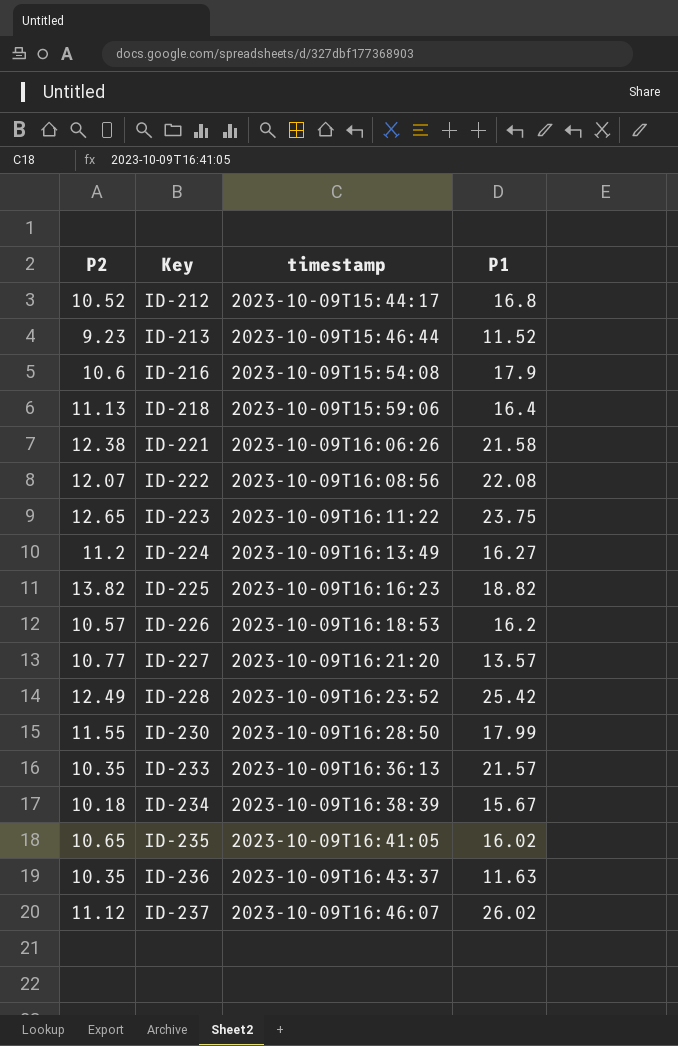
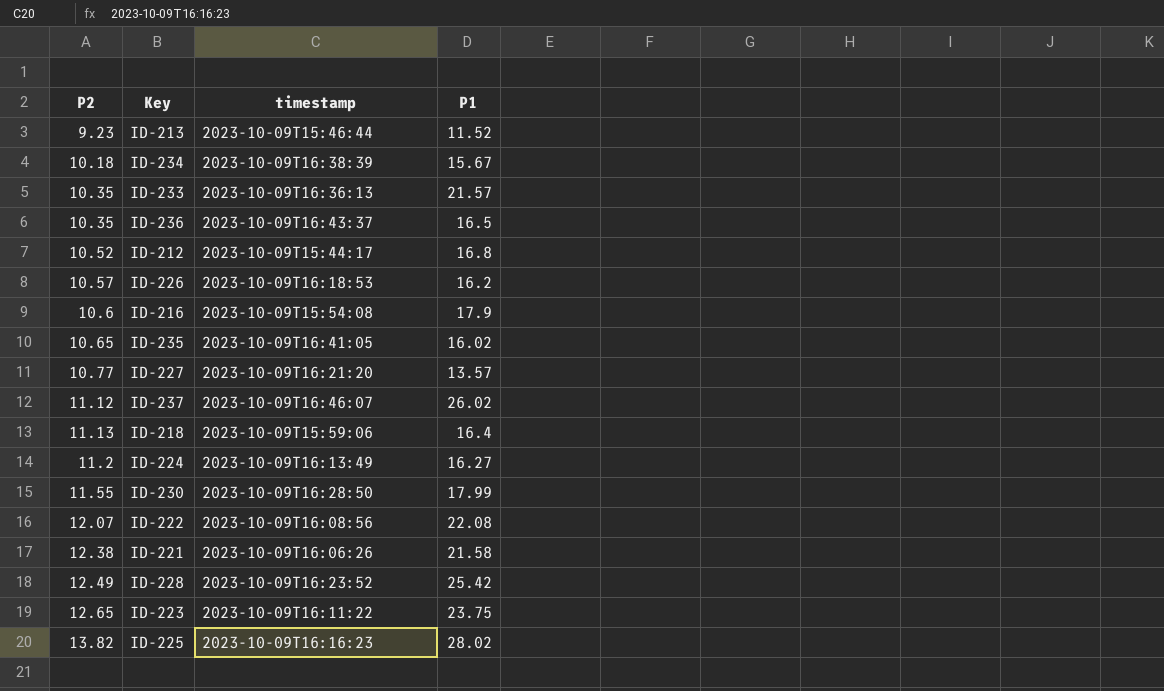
row order: Key ascending -> P2 ascending
ID-236 | P1: 11.63 -> 16.5
ID-225 | P1: 18.82 -> 28.02

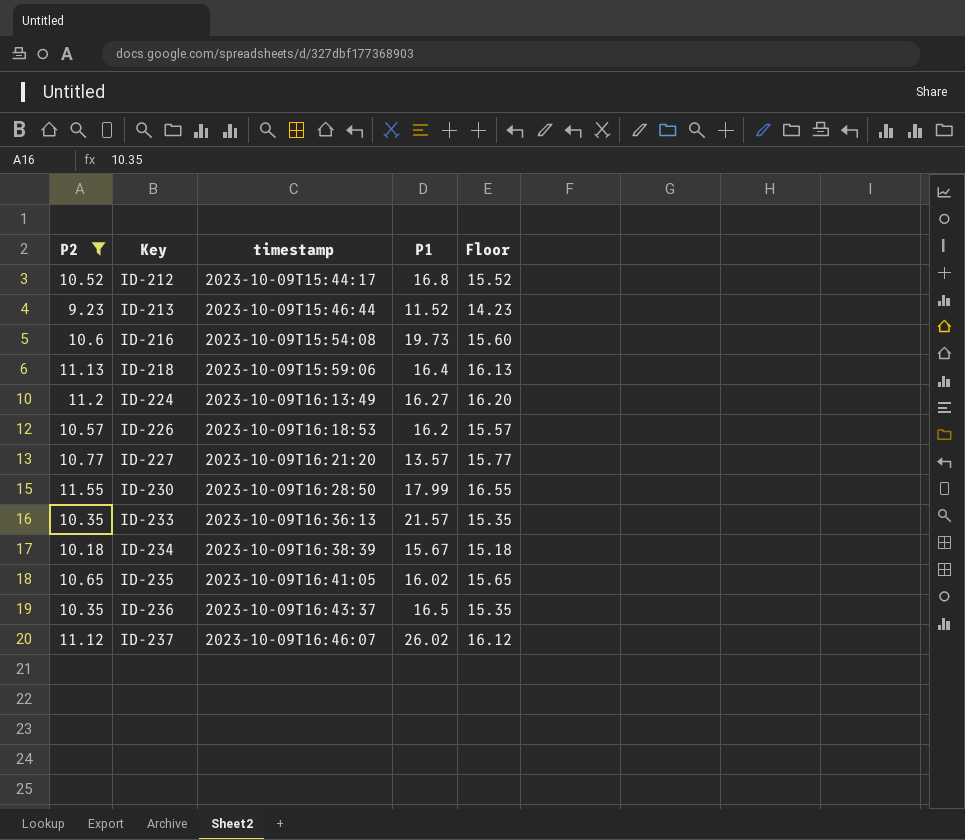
filter: none -> P2 <= 11.55
row order: P2 ascending -> Key ascending
column Floor | formula: none -> [P2] + 5
ID-216 | P1: 17.9 -> 19.73

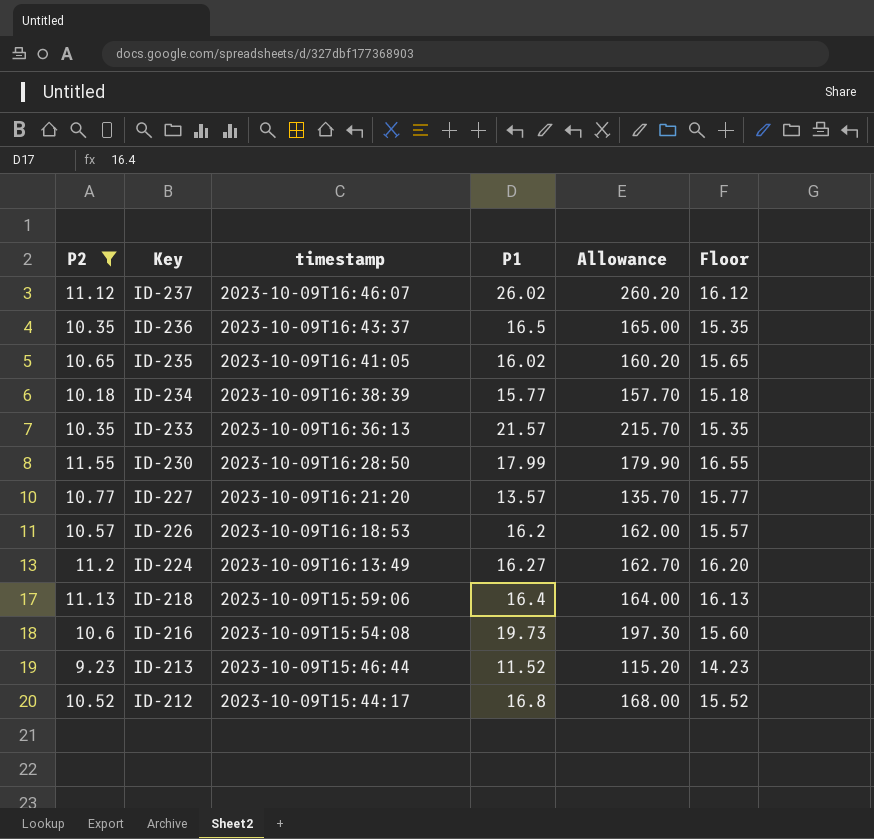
row order: Key ascending -> Key descending
column Allowance | formula: none -> [P1] * 10
ID-234 | P1: 15.67 -> 15.77

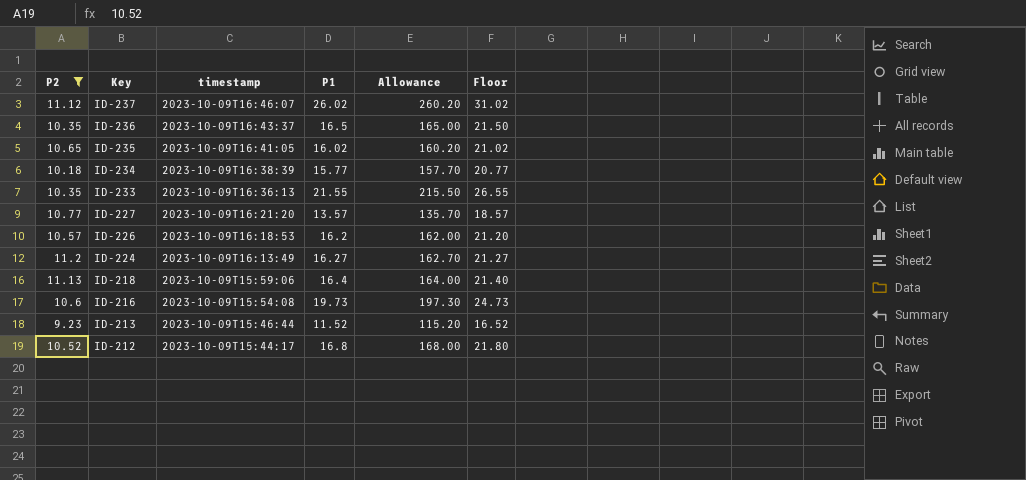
column Floor | formula: [P2] + 5 -> [P1] + 5
row ID-230: 11.55 | 2023-10-09T16:28:50 | 17.99 | 179.90 | 16.55 -> none
ID-233 | P1: 21.57 -> 21.55
ID-233 | Allowance: 215.70 -> 215.50

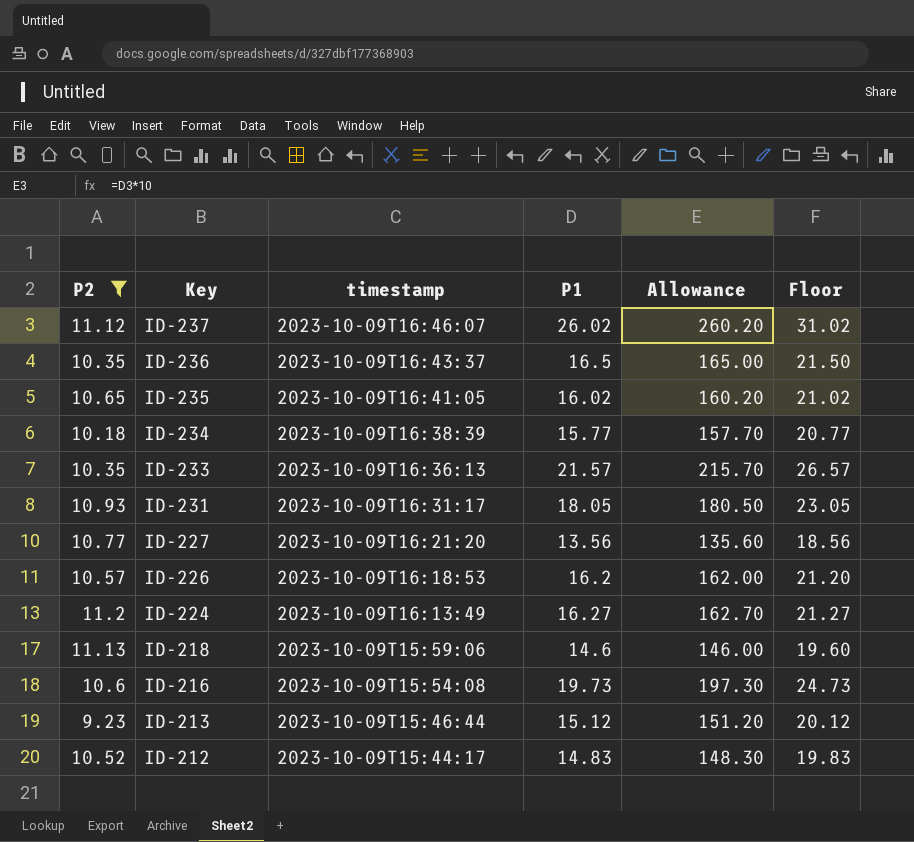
ID-233 | P1: 21.55 -> 21.57
ID-233 | Allowance: 215.50 -> 215.70
ID-233 | Floor: 26.55 -> 26.57
row ID-231: none -> 10.93 | 2023-10-09T16:31:17 | 18.05 | 180.50 | 23.05
ID-227 | P1: 13.57 -> 13.56
ID-227 | Allowance: 135.70 -> 135.60
ID-227 | Floor: 18.57 -> 18.56
ID-218 | P1: 16.4 -> 14.6
ID-218 | Allowance: 164.00 -> 146.00
ID-218 | Floor: 21.40 -> 19.60
ID-213 | P1: 11.52 -> 15.12
ID-213 | Allowance: 115.20 -> 151.20
ID-213 | Floor: 16.52 -> 20.12
ID-212 | P1: 16.8 -> 14.83
ID-212 | Allowance: 168.00 -> 148.30
ID-212 | Floor: 21.80 -> 19.83

